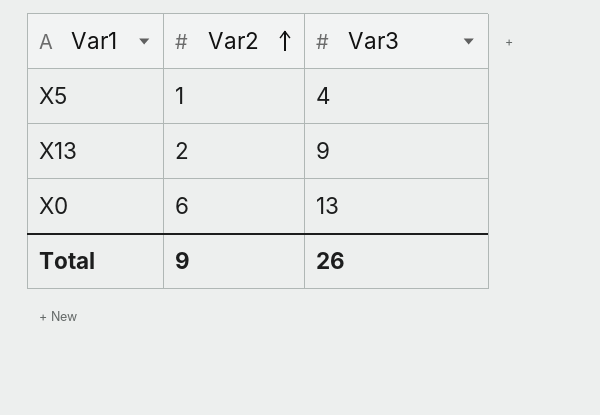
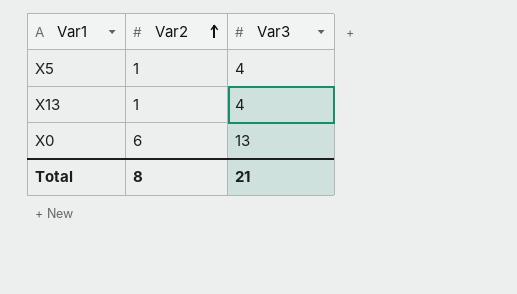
X13 | Var2: 2 -> 1
X13 | Var3: 9 -> 4
Total | Var2: 9 -> 8
Total | Var3: 26 -> 21

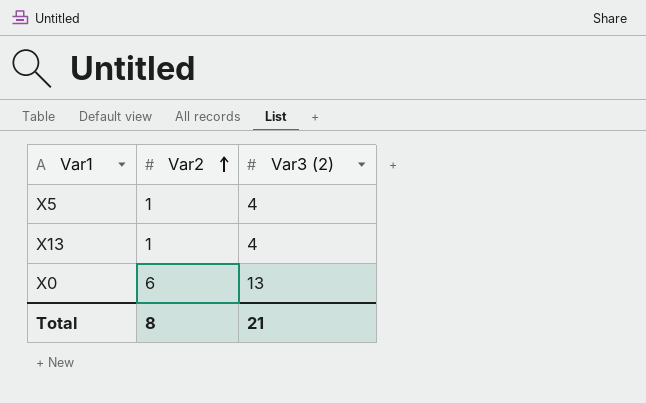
column name: Var3 -> Var3 (2)

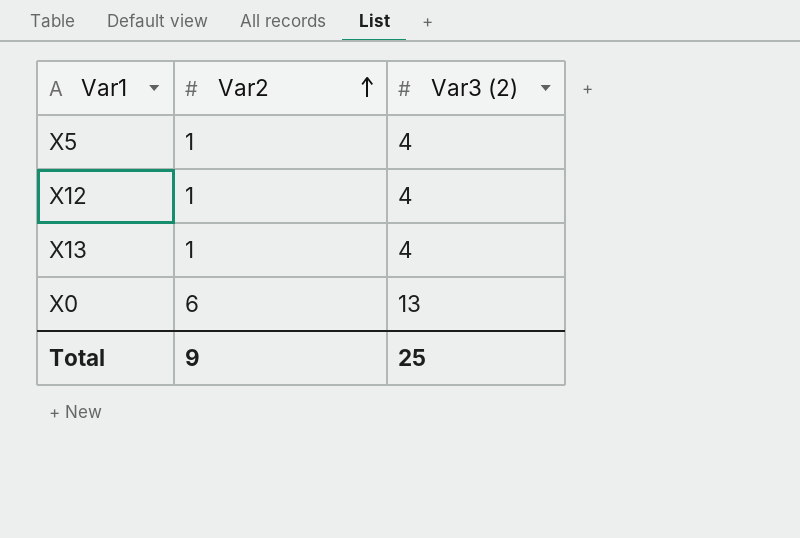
row X12: none -> 1 | 4
Total | Var2: 8 -> 9
Total | Var3 (2): 21 -> 25

